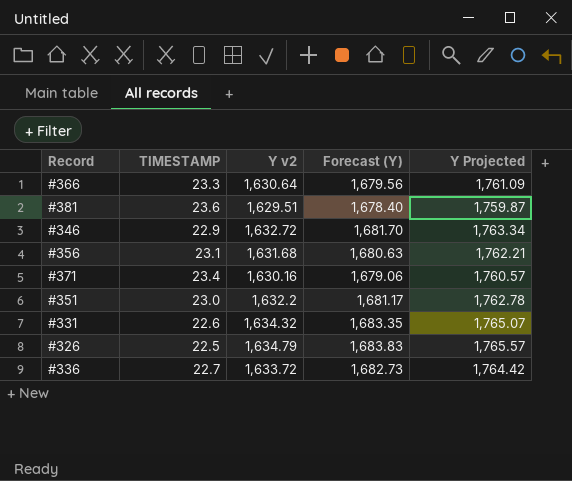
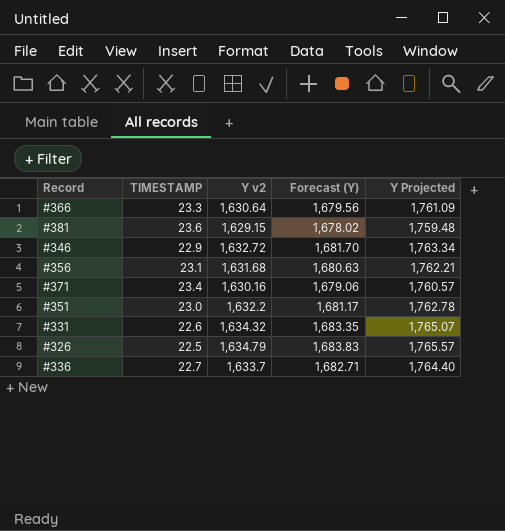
#381 | Y v2: 1,629.51 -> 1,629.15
#381 | Forecast (Y): 1,678.40 -> 1,678.02
#381 | Y Projected: 1,759.87 -> 1,759.48
#336 | Y v2: 1,633.72 -> 1,633.7
#336 | Forecast (Y): 1,682.73 -> 1,682.71
#336 | Y Projected: 1,764.42 -> 1,764.40

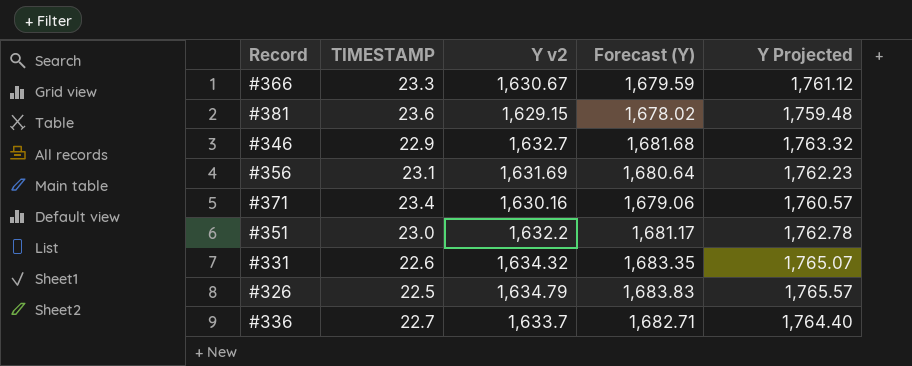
#366 | Y v2: 1,630.64 -> 1,630.67
#366 | Forecast (Y): 1,679.56 -> 1,679.59
#366 | Y Projected: 1,761.09 -> 1,761.12
#346 | Y v2: 1,632.72 -> 1,632.7
#346 | Forecast (Y): 1,681.70 -> 1,681.68
#346 | Y Projected: 1,763.34 -> 1,763.32
#356 | Y v2: 1,631.68 -> 1,631.69
#356 | Forecast (Y): 1,680.63 -> 1,680.64
#356 | Y Projected: 1,762.21 -> 1,762.23

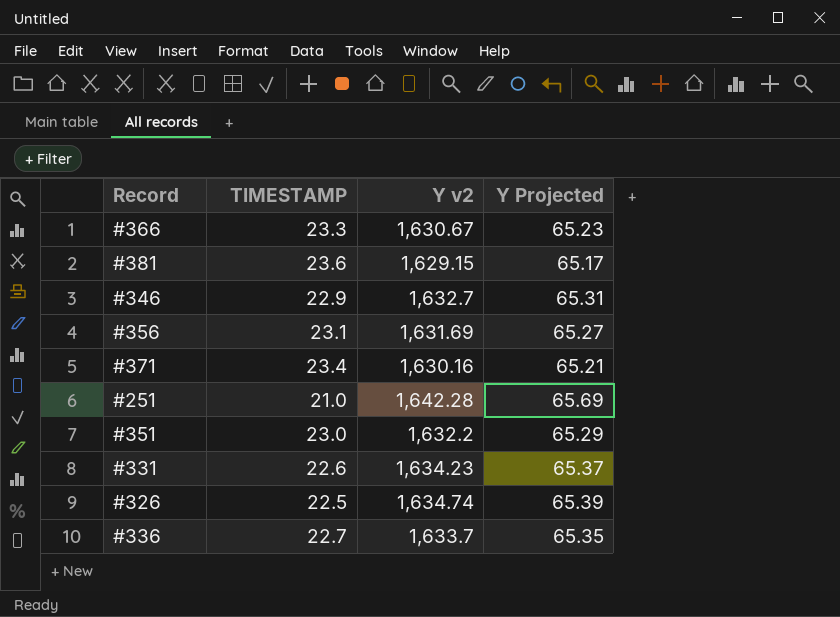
column Forecast (Y) | formula: [Y v2] * 1.03 -> none
column Y Projected | formula: [Y v2] * 1.08 -> [Y v2] * 0.04
row #251: none -> 21.0 | 1,642.28 | 65.69
#331 | Y v2: 1,634.32 -> 1,634.23
#326 | Y v2: 1,634.79 -> 1,634.74

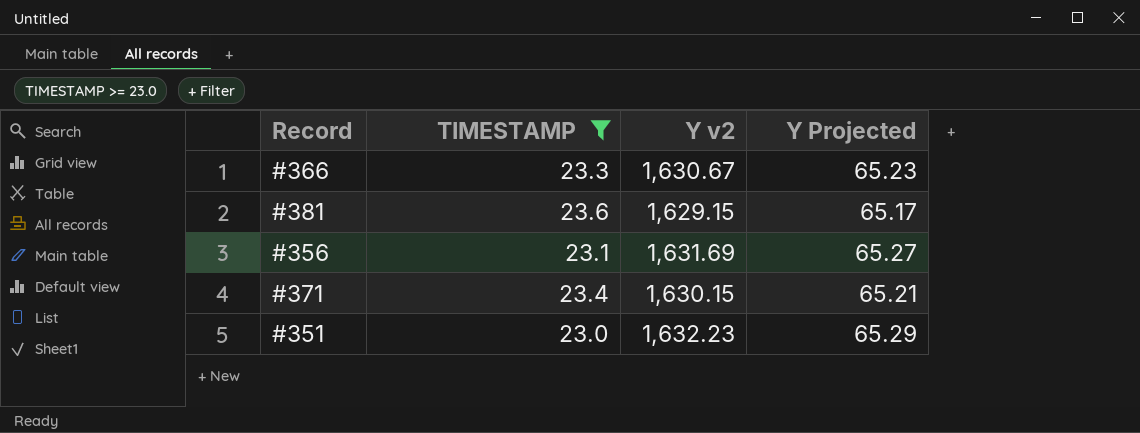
filter: none -> TIMESTAMP >= 23.0
#371 | Y v2: 1,630.16 -> 1,630.15
#351 | Y v2: 1,632.2 -> 1,632.23

